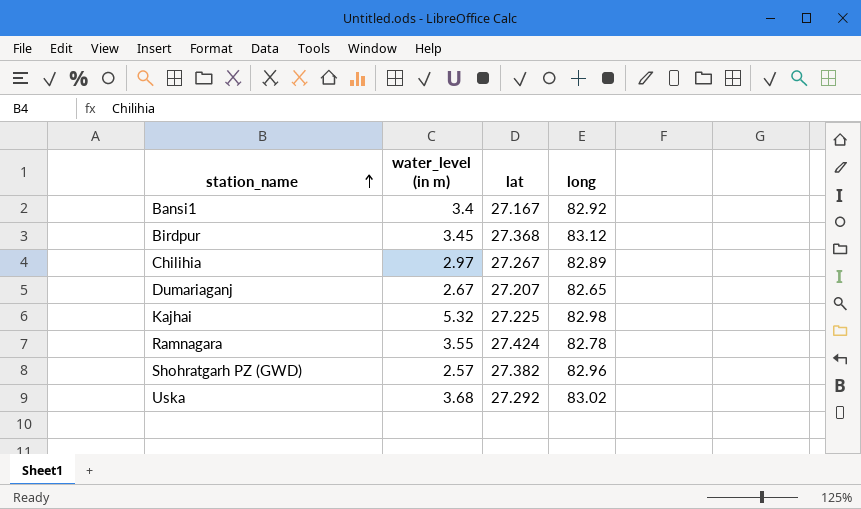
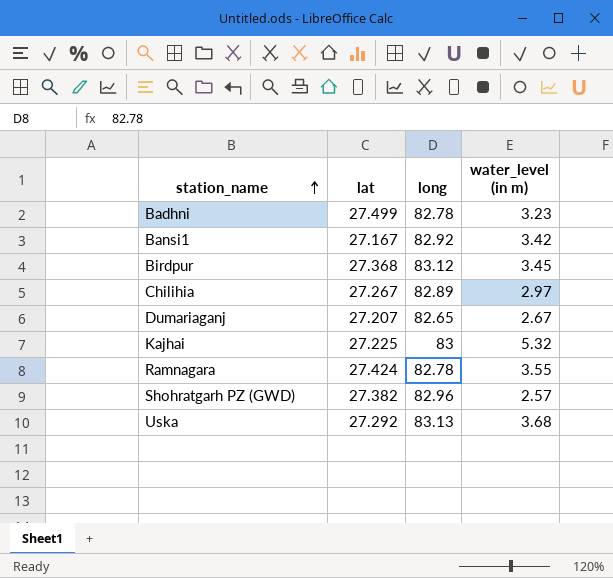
column water_level (in m) | position: 2 -> 4
row Badhni: none -> 27.499 | 82.78 | 3.23
Bansi1 | water_level (in m): 3.4 -> 3.42
Kajhai | long: 82.98 -> 83
Uska | long: 83.02 -> 83.13

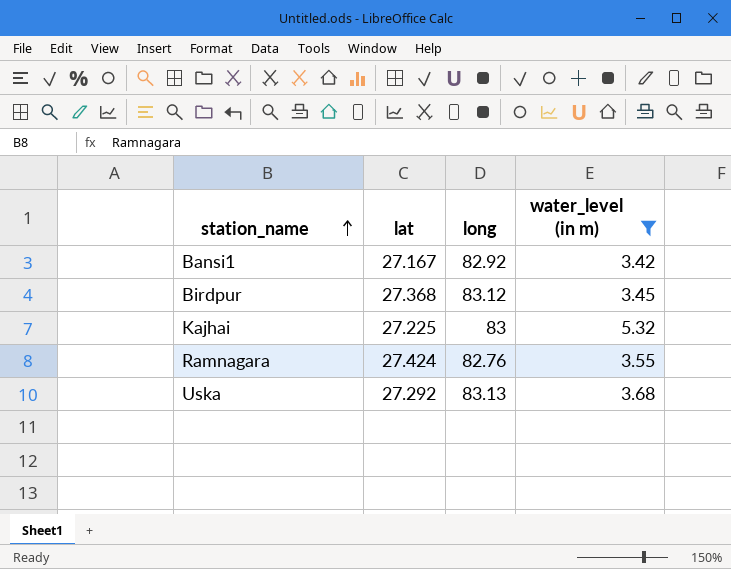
filter: none -> water_level (in m) >= 3.42
Ramnagara | long: 82.78 -> 82.76

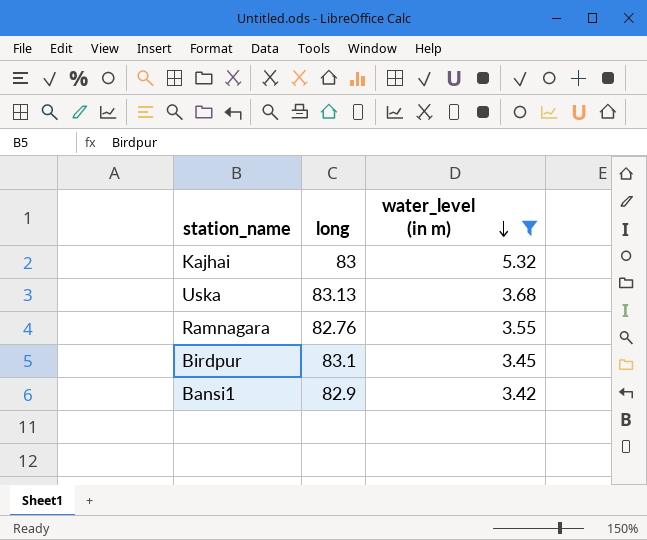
row order: station_name ascending -> water_level (in m) descending
column lat | position: 2 -> none
Birdpur | long: 83.12 -> 83.1
Bansi1 | long: 82.92 -> 82.9

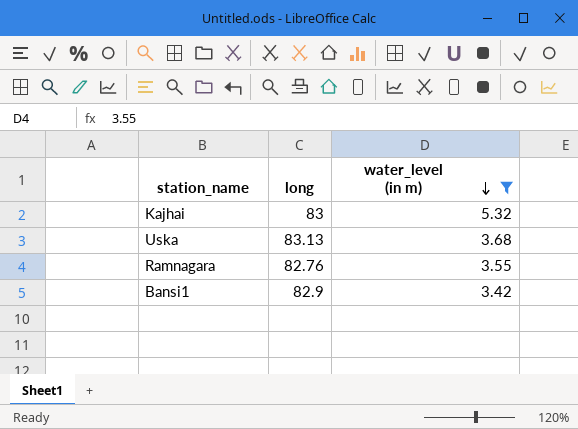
row Birdpur: 83.1 | 3.45 -> none

